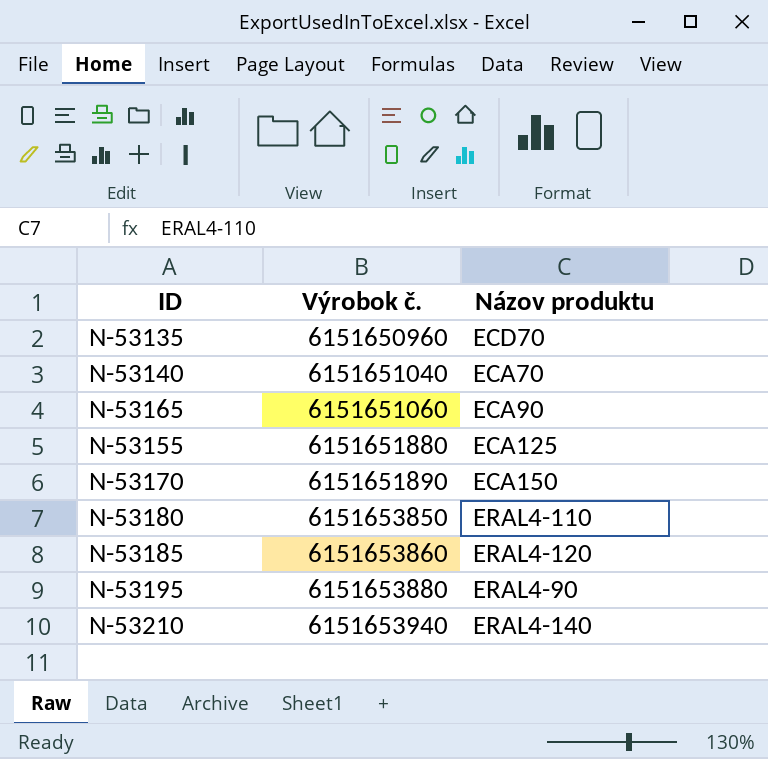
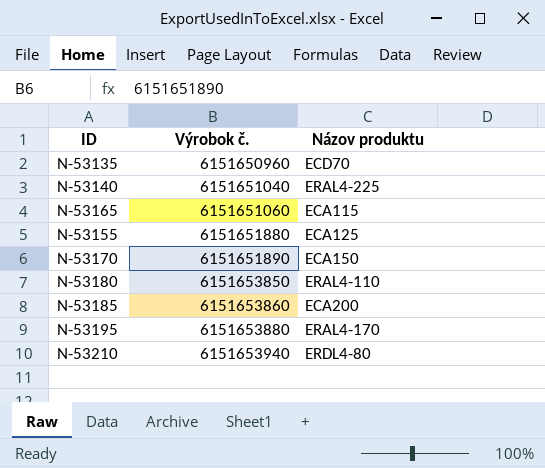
N-53140 | Názov produktu: ECA70 -> ERAL4-225
N-53165 | Názov produktu: ECA90 -> ECA115
N-53185 | Názov produktu: ERAL4-120 -> ECA200
N-53195 | Názov produktu: ERAL4-90 -> ERAL4-170
N-53210 | Názov produktu: ERAL4-140 -> ERDL4-80

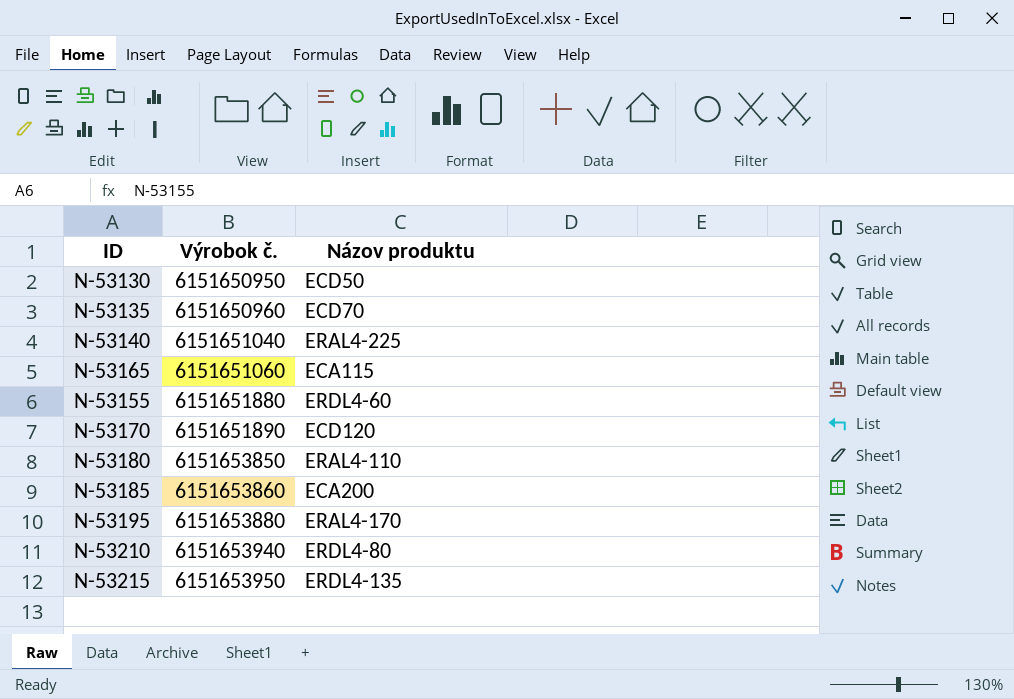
row N-53130: none -> 6151650950 | ECD50
N-53155 | Názov produktu: ECA125 -> ERDL4-60
N-53170 | Názov produktu: ECA150 -> ECD120
row N-53215: none -> 6151653950 | ERDL4-135

